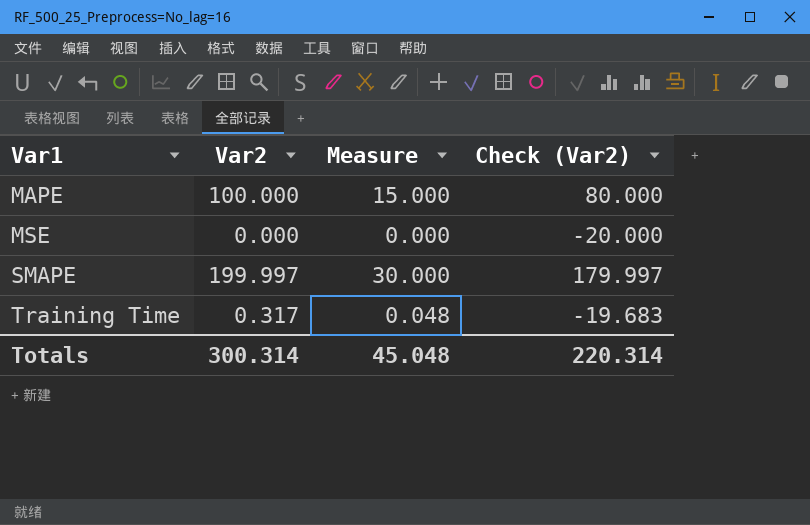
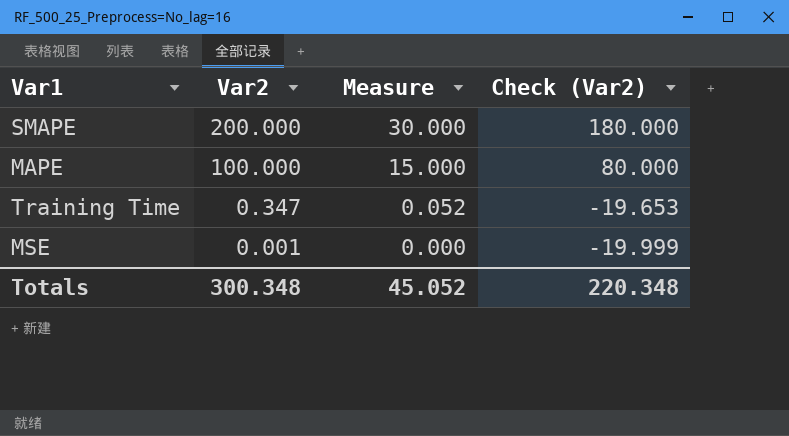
row order: Var1 ascending -> Var2 descending
SMAPE | Var2: 199.997 -> 200.000
SMAPE | Check (Var2): 179.997 -> 180.000
Training Time | Var2: 0.317 -> 0.347
Training Time | Measure: 0.048 -> 0.052
Training Time | Check (Var2): -19.683 -> -19.653
MSE | Var2: 0.000 -> 0.001
MSE | Check (Var2): -20.000 -> -19.999
Totals | Var2: 300.314 -> 300.348
Totals | Measure: 45.048 -> 45.052
Totals | Check (Var2): 220.314 -> 220.348

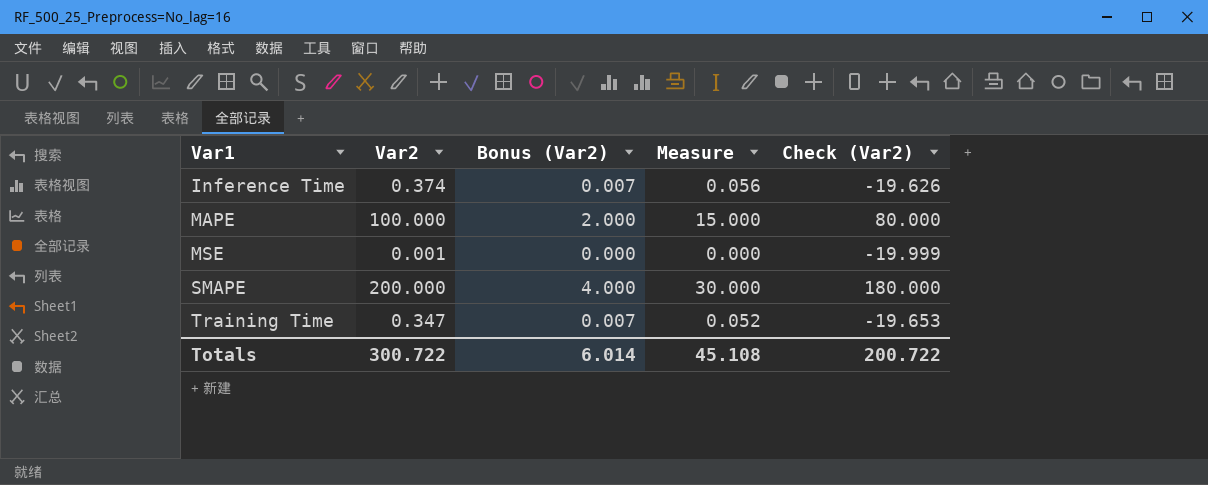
row order: Var2 descending -> Var1 ascending
column Bonus (Var2) | formula: none -> [Var2] * 0.02
row Inference Time: none -> 0.374 | 0.007 | 0.056 | -19.626
Totals | Var2: 300.348 -> 300.722
Totals | Measure: 45.052 -> 45.108
Totals | Check (Var2): 220.348 -> 200.722

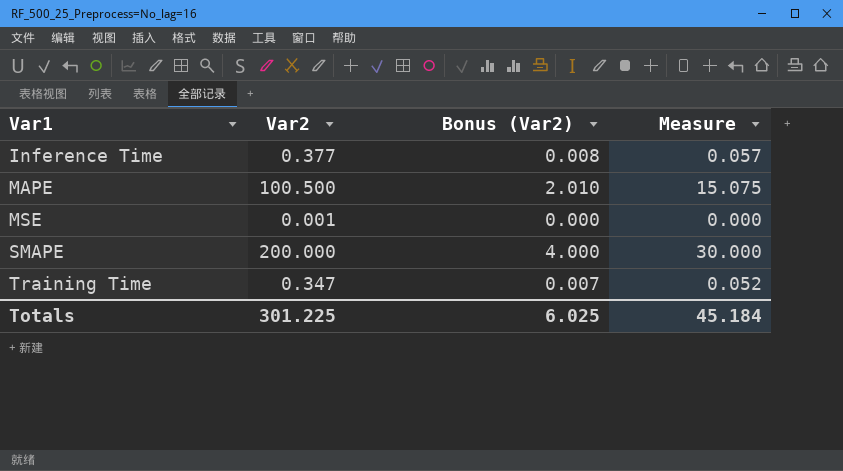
column Check (Var2) | formula: [Var2] - 20 -> none
Inference Time | Var2: 0.374 -> 0.377
Inference Time | Bonus (Var2): 0.007 -> 0.008
Inference Time | Measure: 0.056 -> 0.057
MAPE | Var2: 100.000 -> 100.500
MAPE | Bonus (Var2): 2.000 -> 2.010
MAPE | Measure: 15.000 -> 15.075
Totals | Var2: 300.722 -> 301.225
Totals | Bonus (Var2): 6.014 -> 6.025
Totals | Measure: 45.108 -> 45.184

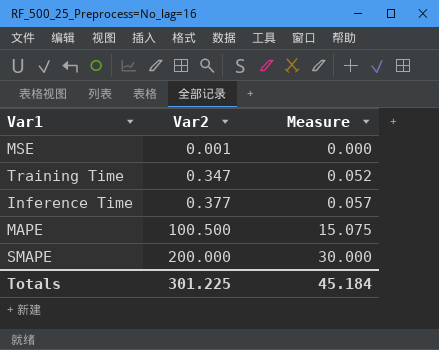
row order: Var1 ascending -> Var2 ascending
column Bonus (Var2) | formula: [Var2] * 0.02 -> none

